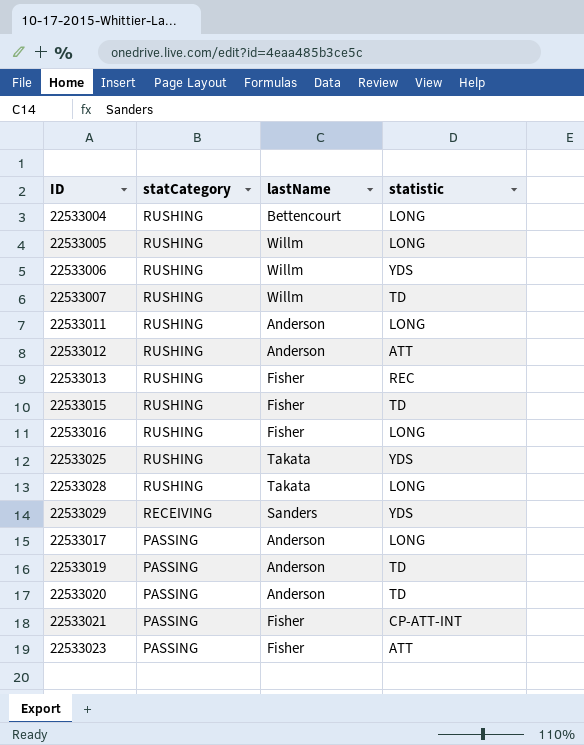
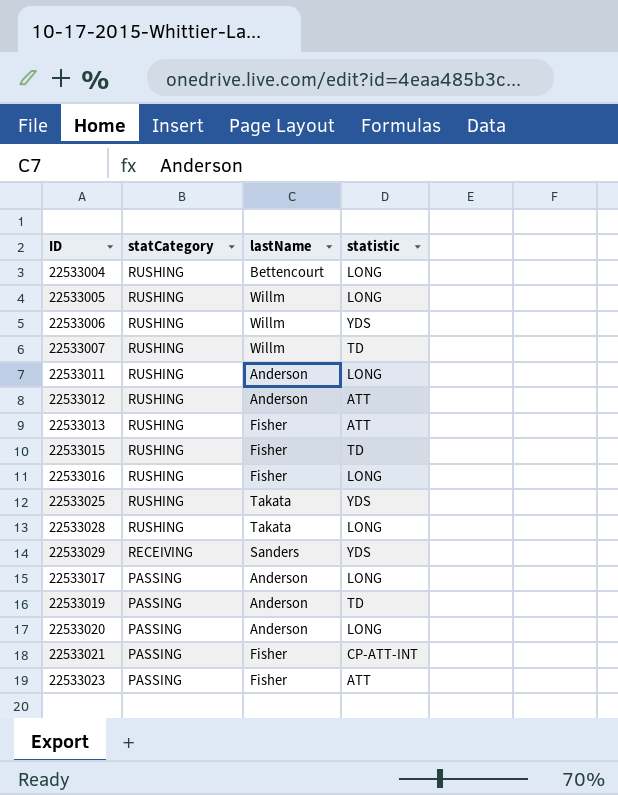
22533013 | statistic: REC -> ATT
22533020 | statistic: TD -> LONG

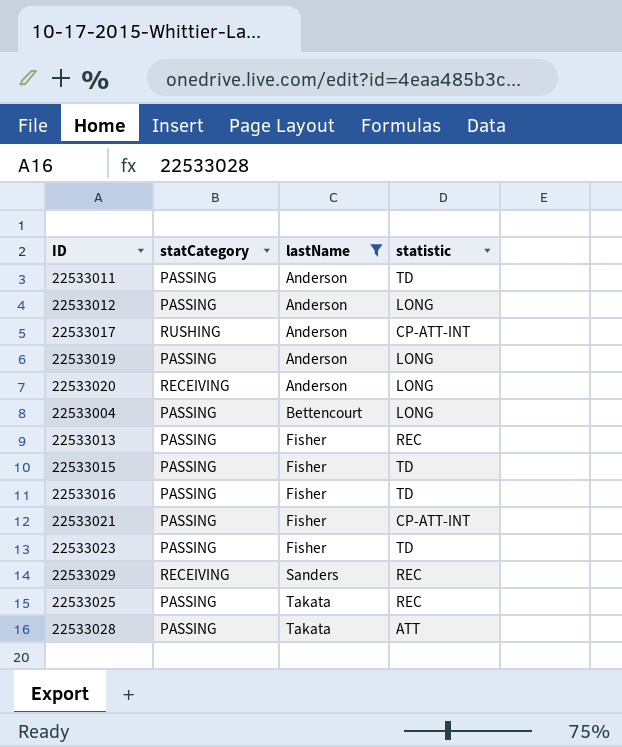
filter: none -> lastName != Willm
row order: statCategory descending -> lastName ascending
22533011 | statCategory: RUSHING -> PASSING
22533011 | statistic: LONG -> TD
22533012 | statCategory: RUSHING -> PASSING
22533012 | statistic: ATT -> LONG
22533017 | statCategory: PASSING -> RUSHING
22533017 | statistic: LONG -> CP-ATT-INT
22533019 | statistic: TD -> LONG
22533020 | statCategory: PASSING -> RECEIVING
22533004 | statCategory: RUSHING -> PASSING
22533013 | statCategory: RUSHING -> PASSING
22533013 | statistic: ATT -> REC
22533015 | statCategory: RUSHING -> PASSING
22533016 | statCategory: RUSHING -> PASSING
22533016 | statistic: LONG -> TD
22533023 | statistic: ATT -> TD
22533029 | statistic: YDS -> REC
22533025 | statCategory: RUSHING -> PASSING
22533025 | statistic: YDS -> REC
22533028 | statCategory: RUSHING -> PASSING
22533028 | statistic: LONG -> ATT

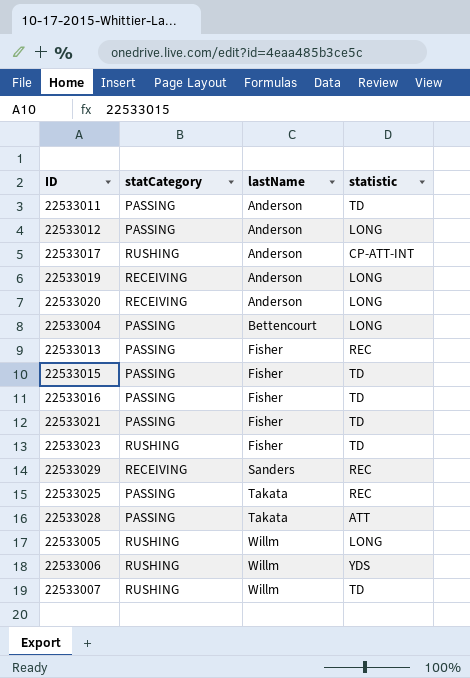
filter: lastName != Willm -> none
22533019 | statCategory: PASSING -> RECEIVING
22533021 | statistic: CP-ATT-INT -> TD
22533023 | statCategory: PASSING -> RUSHING

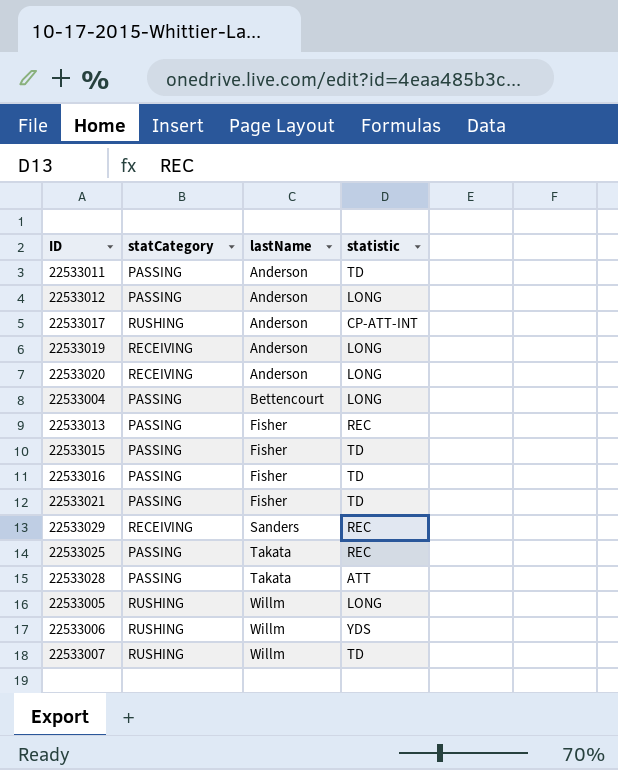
row 22533023: RUSHING | Fisher | TD -> none

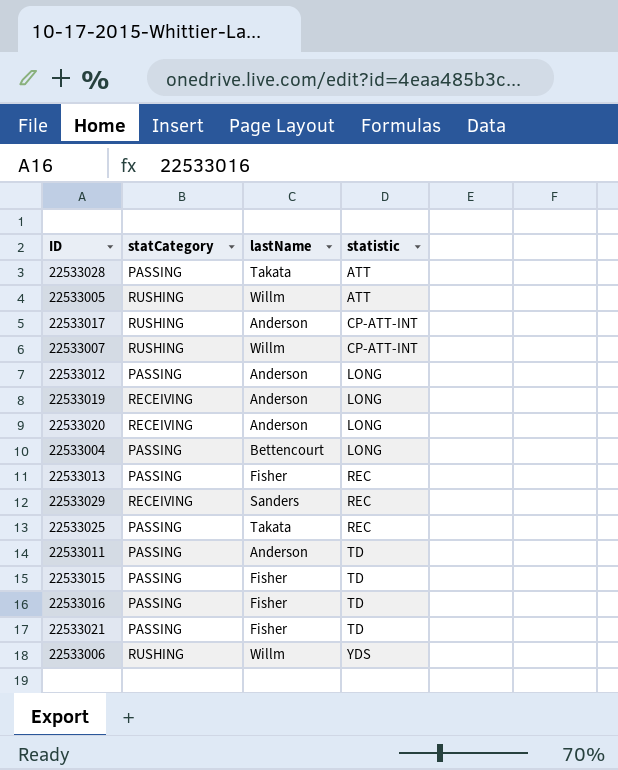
row order: lastName ascending -> statistic ascending
22533005 | statistic: LONG -> ATT
22533007 | statistic: TD -> CP-ATT-INT

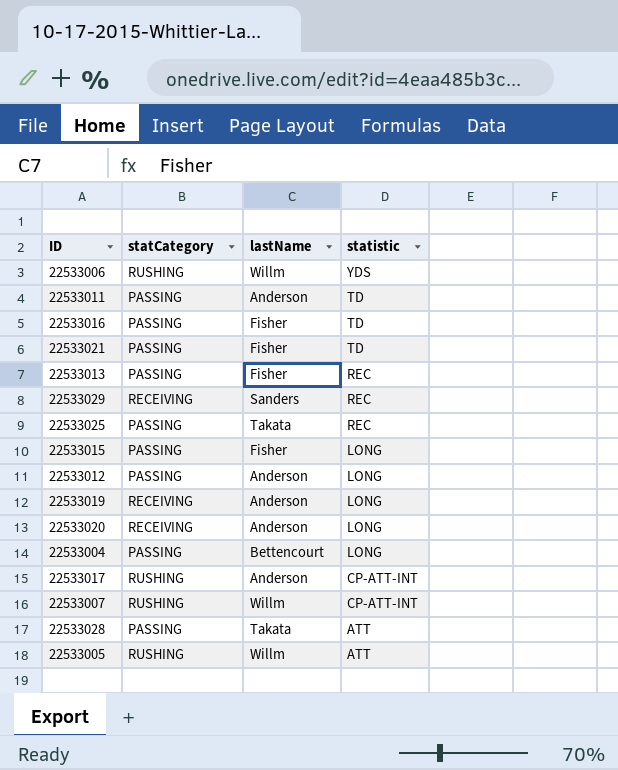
row order: statistic ascending -> statistic descending
22533015 | statistic: TD -> LONG

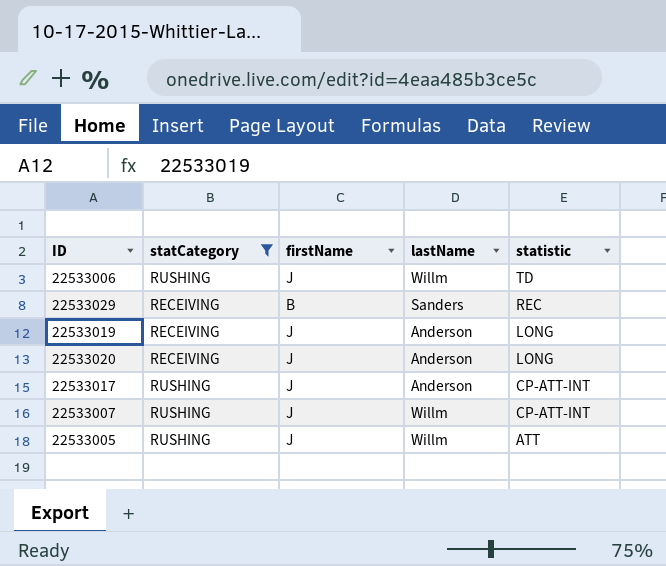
filter: none -> statCategory != PASSING
column firstName | position: none -> 3
22533006 | statistic: YDS -> TD

